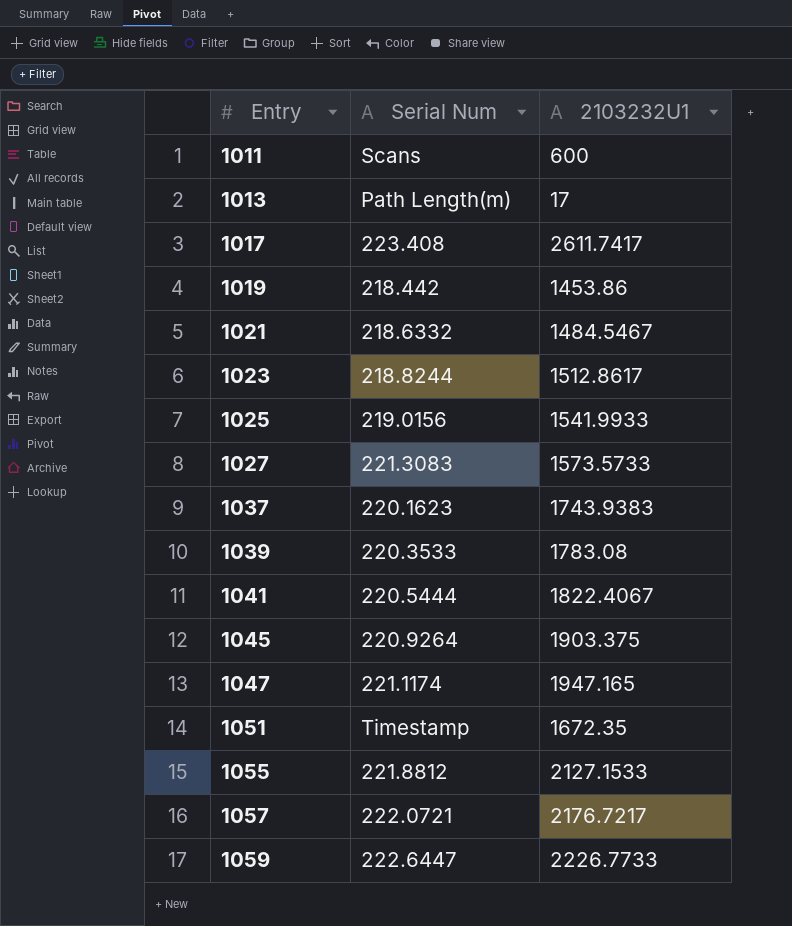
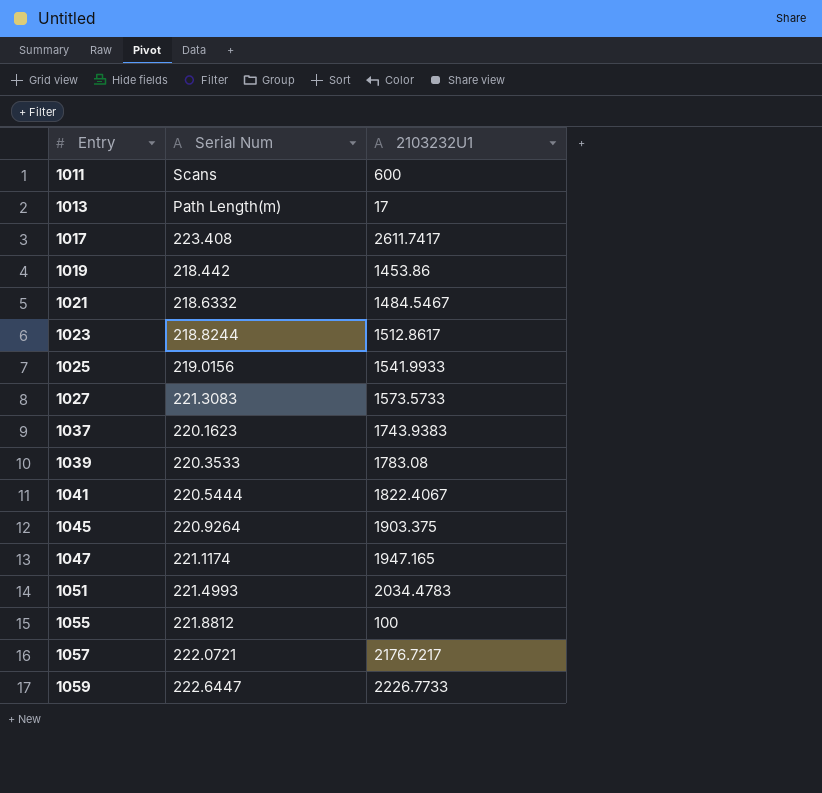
1051 | Serial Num: Timestamp -> 221.4993
1051 | 2103232U1: 1672.35 -> 2034.4783
1055 | 2103232U1: 2127.1533 -> 100

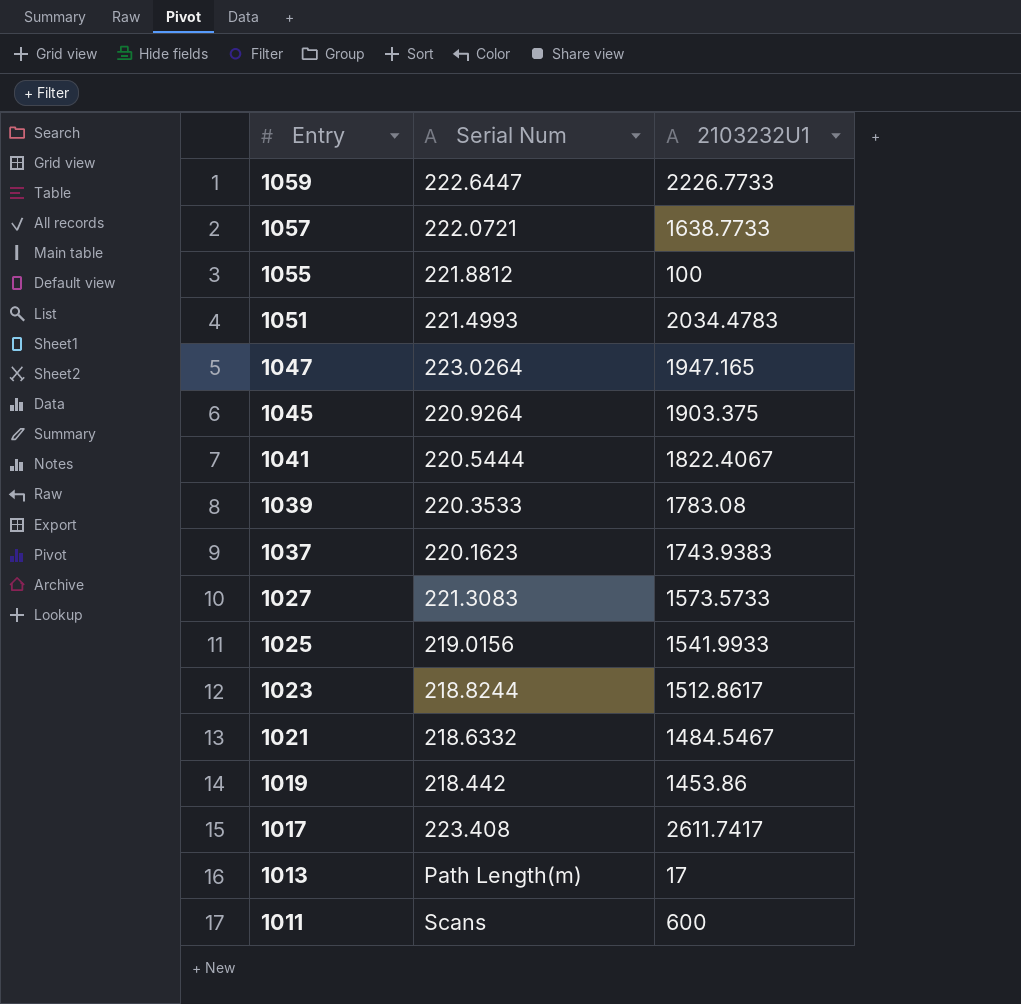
row order: Entry ascending -> Entry descending
1057 | 2103232U1: 2176.7217 -> 1638.7733
1047 | Serial Num: 221.1174 -> 223.0264

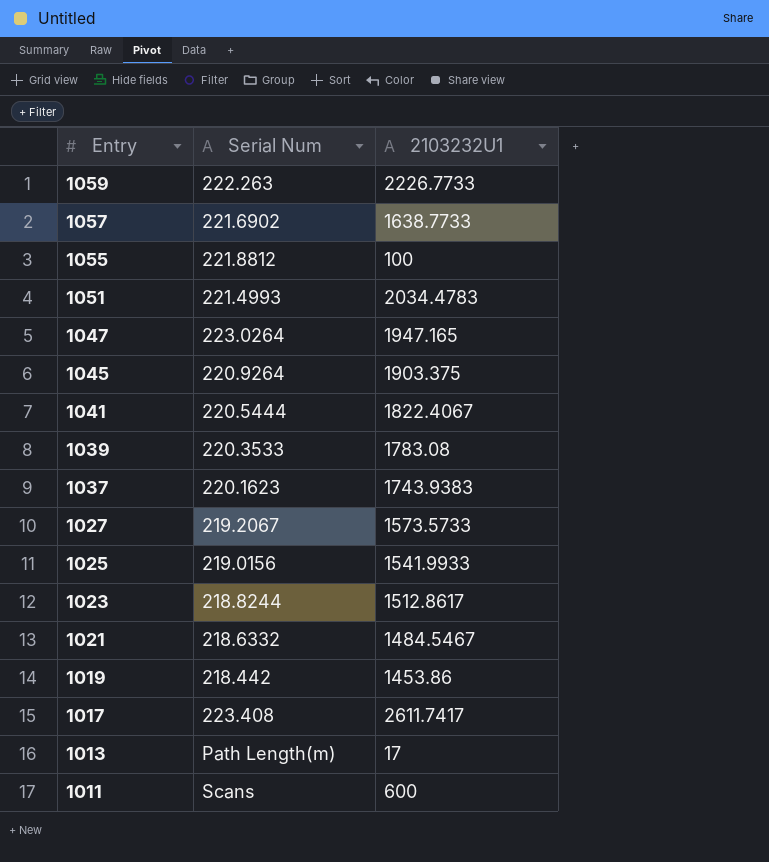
1059 | Serial Num: 222.6447 -> 222.263
1057 | Serial Num: 222.0721 -> 221.6902
1027 | Serial Num: 221.3083 -> 219.2067

